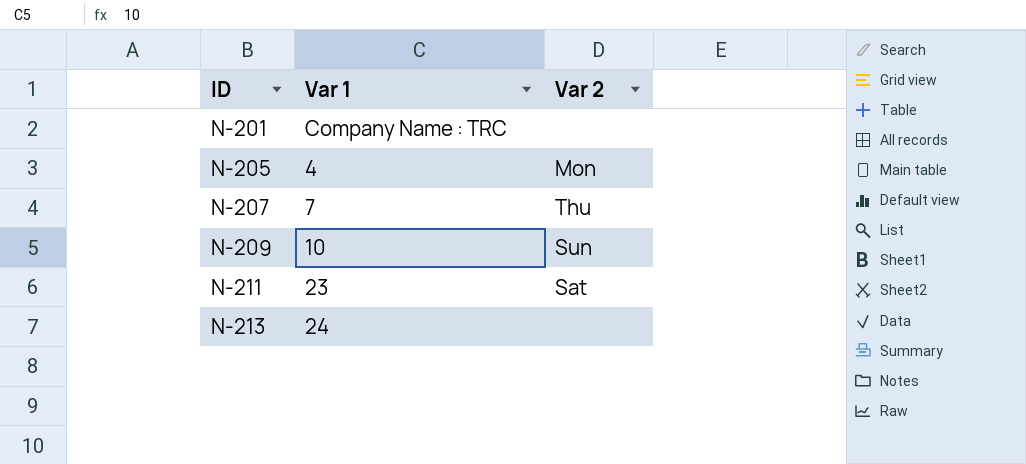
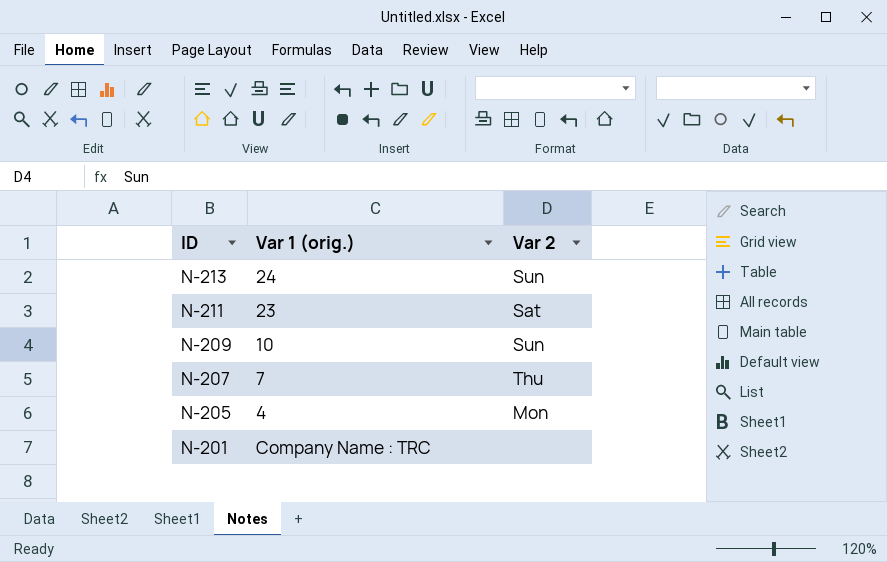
row order: ID ascending -> ID descending
column name: Var 1 -> Var 1 (orig.)
N-213 | Var 2: none -> Sun

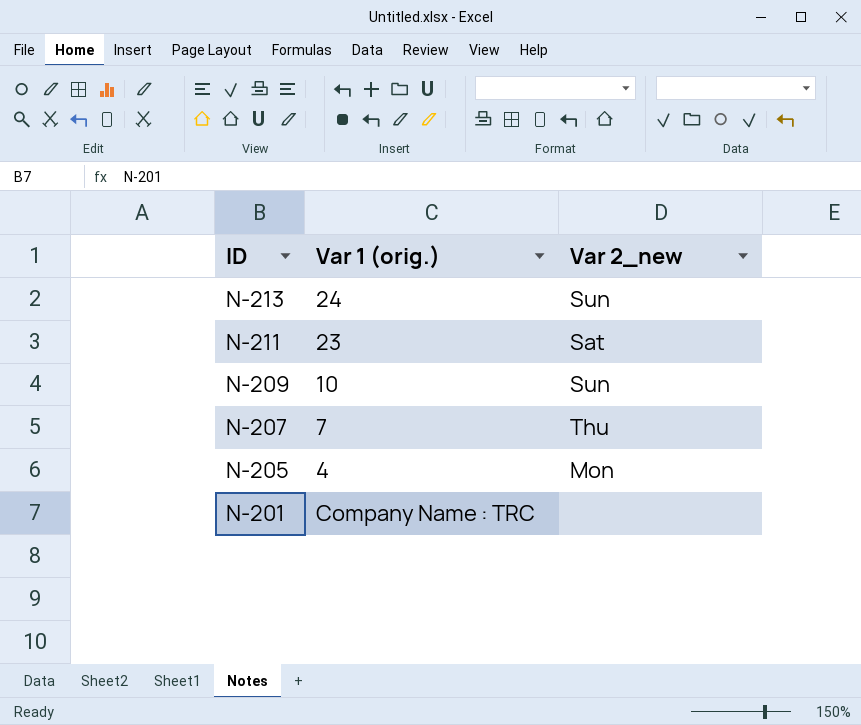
column name: Var 2 -> Var 2_new

